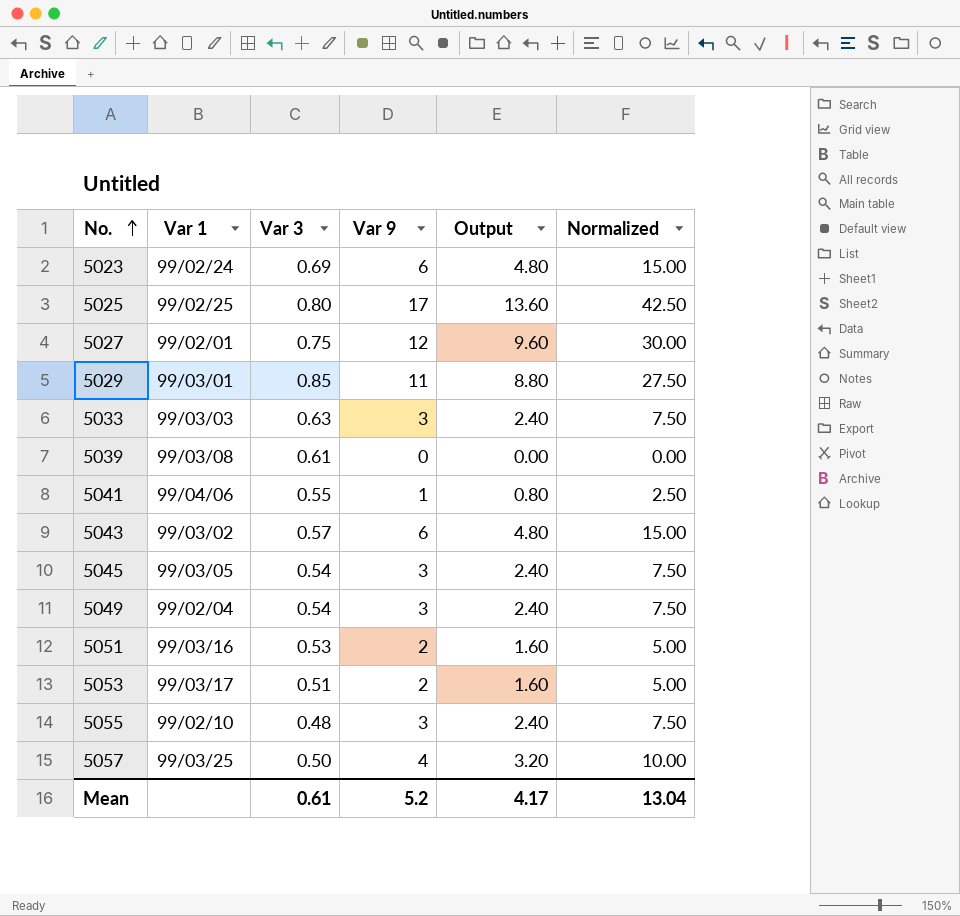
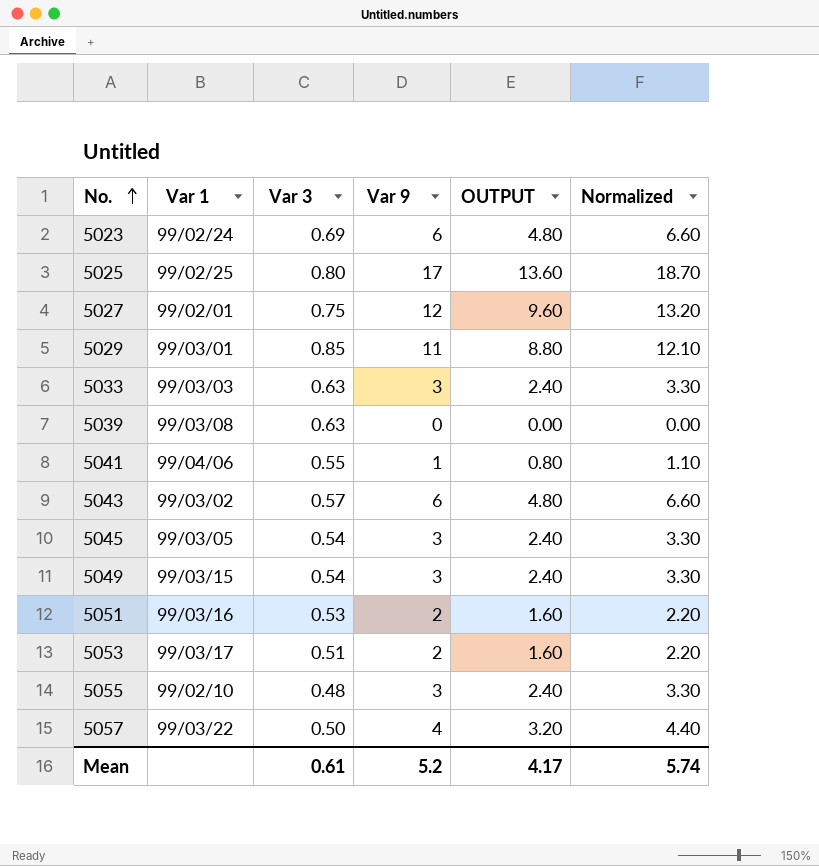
column name: Output -> OUTPUT
column Normalized | formula: [Var 9] * 2.5 -> [Var 9] * 1.1
5039 | Var 3: 0.61 -> 0.63
5049 | Var 1: 99/02/04 -> 99/03/15
5057 | Var 1: 99/03/25 -> 99/03/22
Mean | Normalized: 13.04 -> 5.74

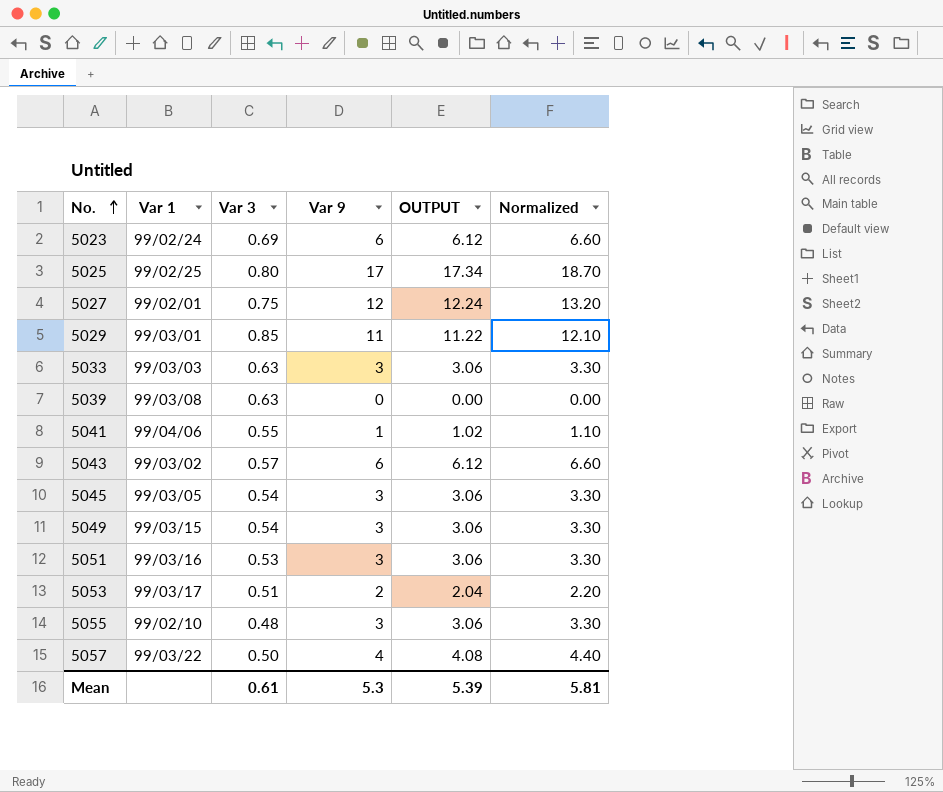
column OUTPUT | formula: [Var 9] * 0.8 -> [Var 9] * 1.02
5051 | Var 9: 2 -> 3
5051 | Normalized: 2.20 -> 3.30
Mean | Var 9: 5.2 -> 5.3
Mean | OUTPUT: 4.17 -> 5.39
Mean | Normalized: 5.74 -> 5.81

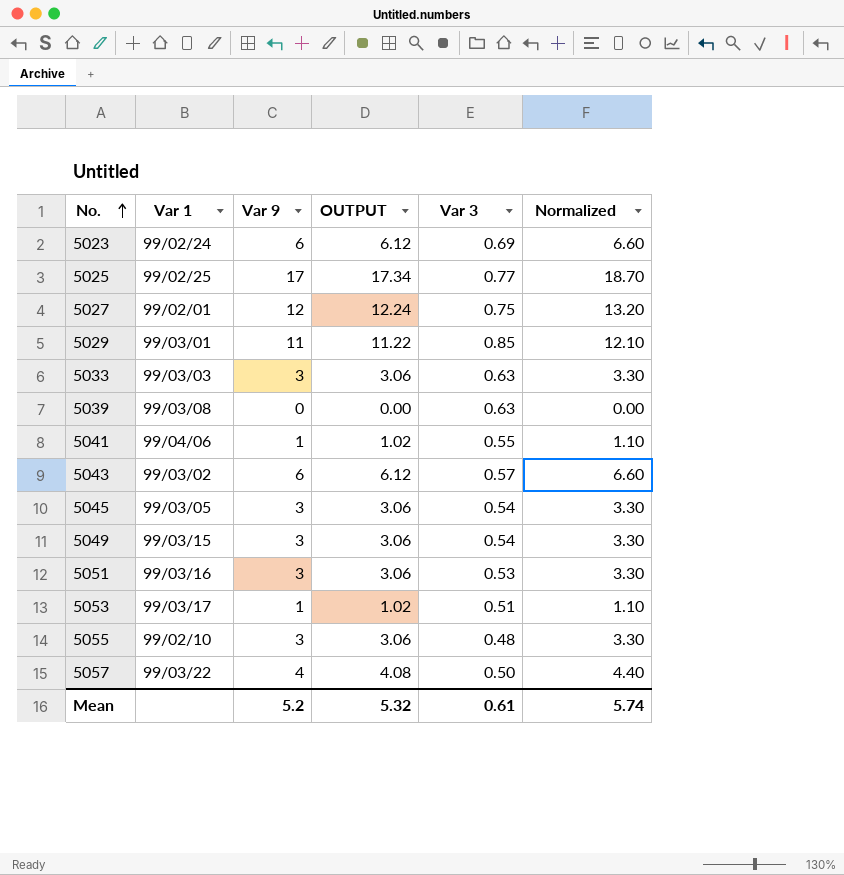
column Var 3 | position: 3 -> 5
5025 | Var 3: 0.80 -> 0.77
5053 | Var 9: 2 -> 1
5053 | OUTPUT: 2.04 -> 1.02
5053 | Normalized: 2.20 -> 1.10
Mean | Var 9: 5.3 -> 5.2
Mean | OUTPUT: 5.39 -> 5.32
Mean | Normalized: 5.81 -> 5.74

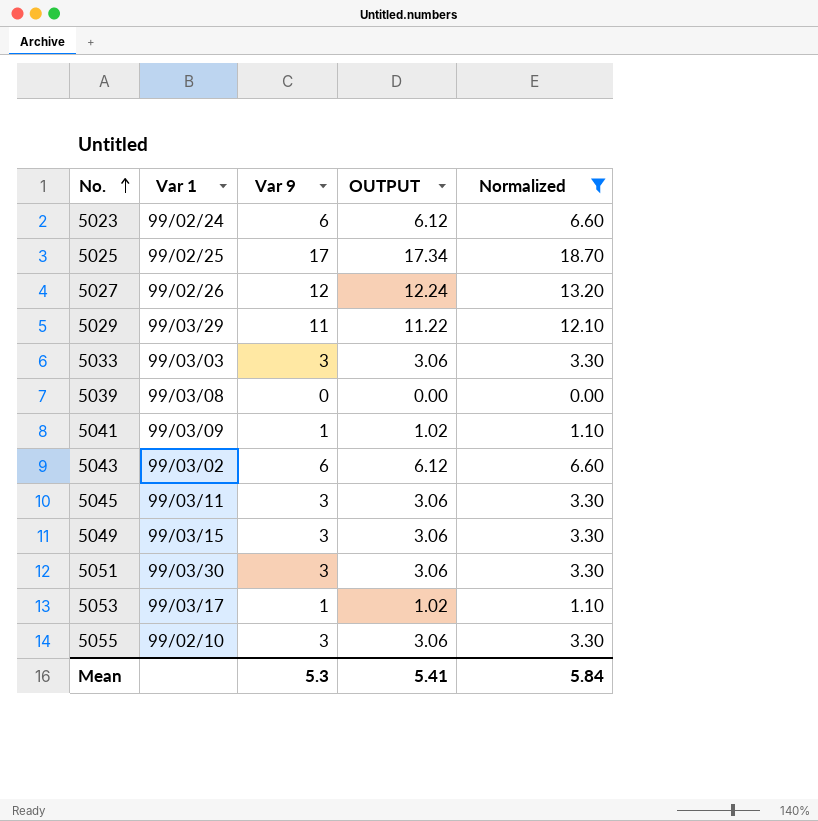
filter: none -> Normalized != 4.40
column Var 3 | position: 5 -> none
5027 | Var 1: 99/02/01 -> 99/02/26
5029 | Var 1: 99/03/01 -> 99/03/29
5041 | Var 1: 99/04/06 -> 99/03/09
5045 | Var 1: 99/03/05 -> 99/03/11
5051 | Var 1: 99/03/16 -> 99/03/30
Mean | Var 9: 5.2 -> 5.3
Mean | OUTPUT: 5.32 -> 5.41
Mean | Normalized: 5.74 -> 5.84

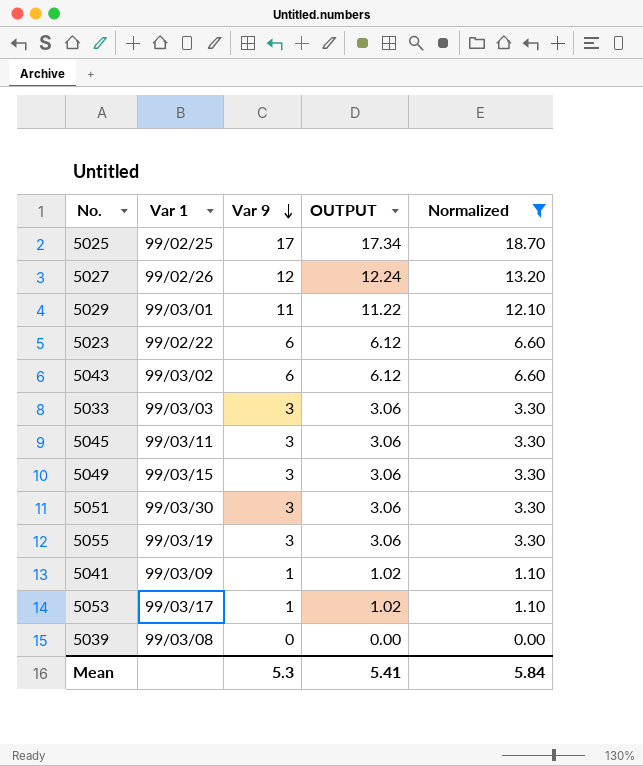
row order: No. ascending -> Var 9 descending
5029 | Var 1: 99/03/29 -> 99/03/01
5023 | Var 1: 99/02/24 -> 99/02/22
5055 | Var 1: 99/02/10 -> 99/03/19

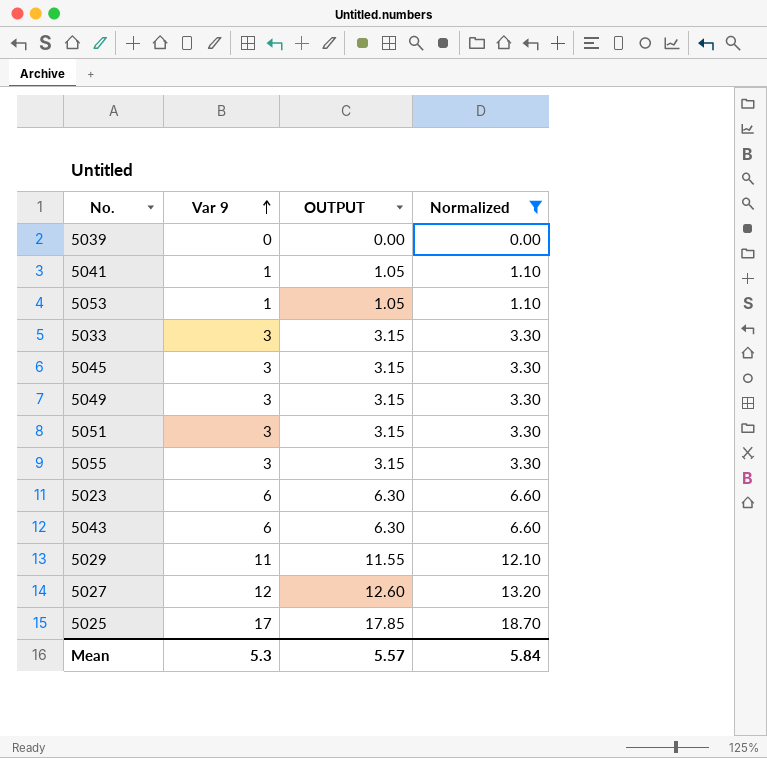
row order: Var 9 descending -> Var 9 ascending
column Var 1 | position: 2 -> none
column OUTPUT | formula: [Var 9] * 1.02 -> [Var 9] * 1.05
Mean | OUTPUT: 5.41 -> 5.57

